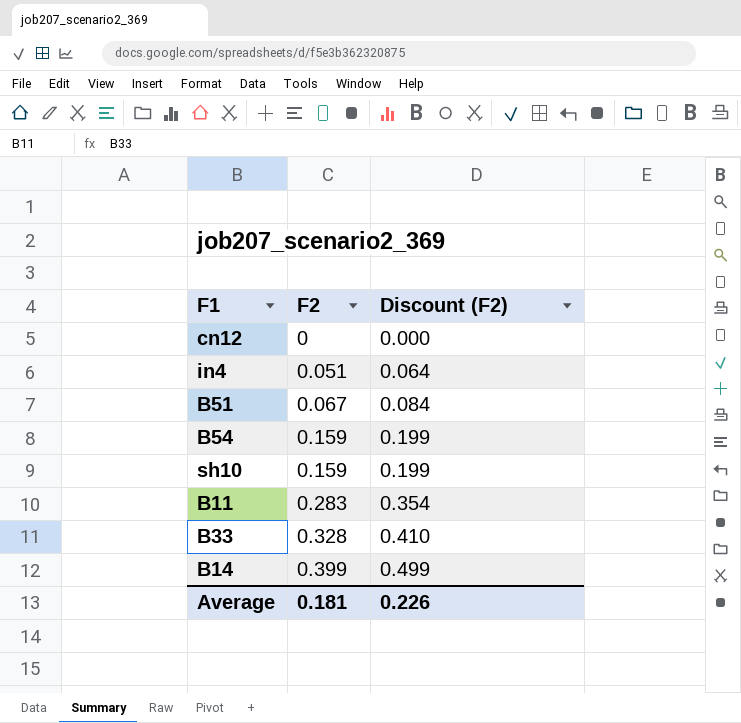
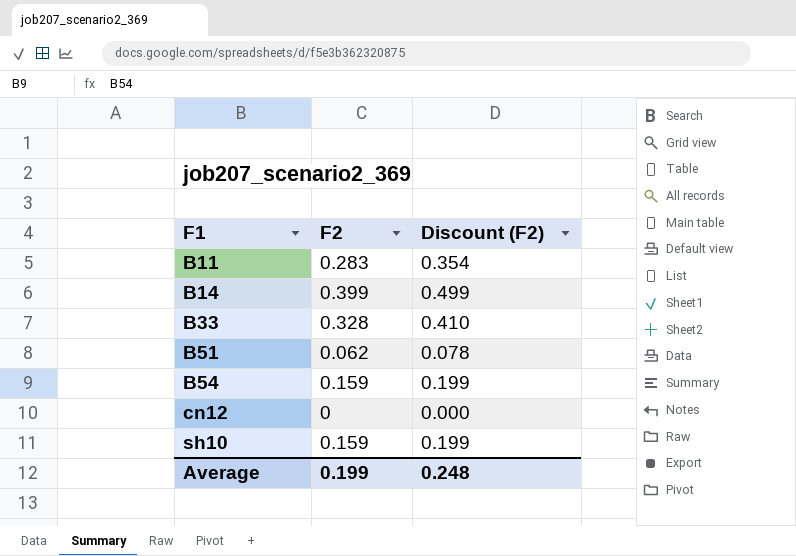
row order: F2 ascending -> F1 ascending
row in4: 0.051 | 0.064 -> none
B51 | F2: 0.067 -> 0.062
B51 | Discount (F2): 0.084 -> 0.078
Average | F2: 0.181 -> 0.199
Average | Discount (F2): 0.226 -> 0.248

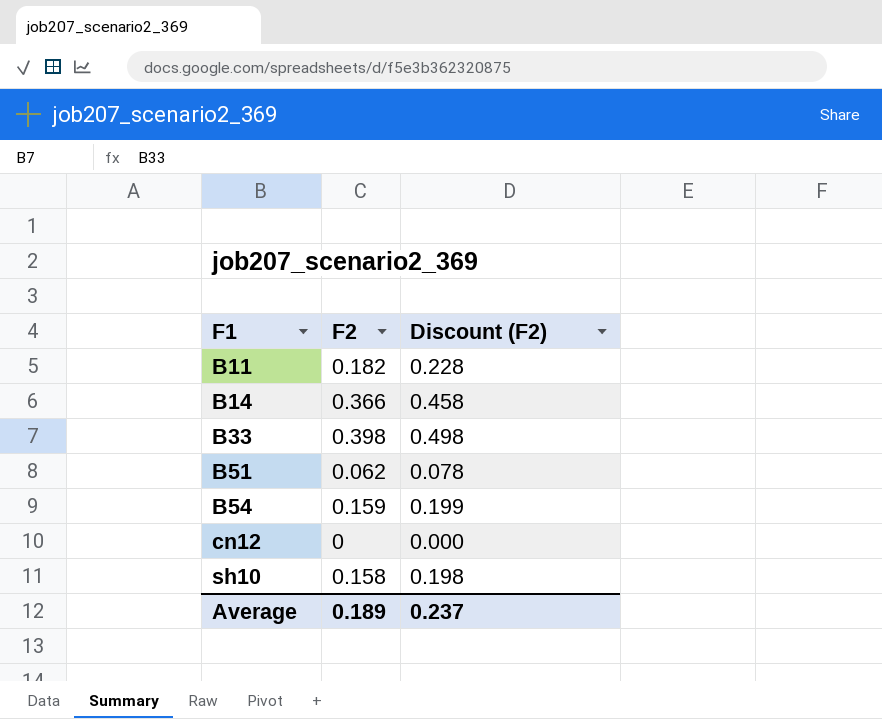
B11 | F2: 0.283 -> 0.182
B11 | Discount (F2): 0.354 -> 0.228
B14 | F2: 0.399 -> 0.366
B14 | Discount (F2): 0.499 -> 0.458
B33 | F2: 0.328 -> 0.398
B33 | Discount (F2): 0.410 -> 0.498
sh10 | F2: 0.159 -> 0.158
sh10 | Discount (F2): 0.199 -> 0.198
Average | F2: 0.199 -> 0.189
Average | Discount (F2): 0.248 -> 0.237

